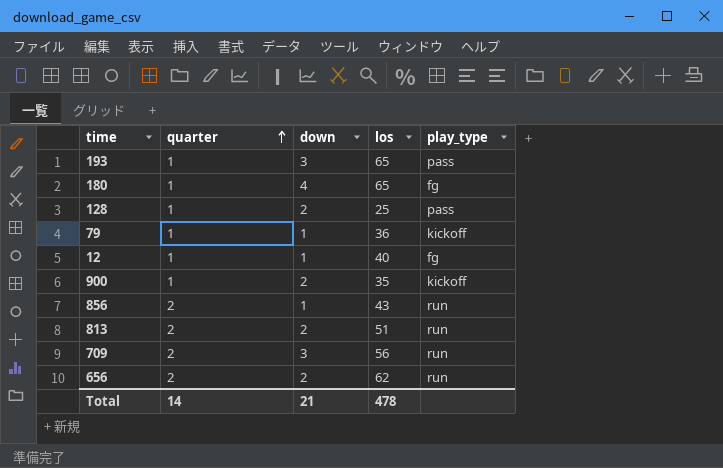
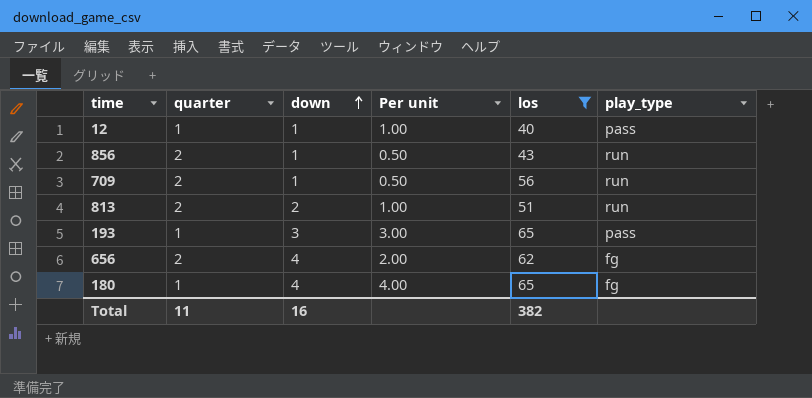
filter: none -> los >= 40
row order: quarter ascending -> down ascending
column Per unit | formula: none -> [down] / [quarter]
12 | play_type: fg -> pass
709 | down: 3 -> 1
656 | down: 2 -> 4
656 | play_type: run -> fg
Total | quarter: 14 -> 11
Total | down: 21 -> 16
Total | los: 478 -> 382

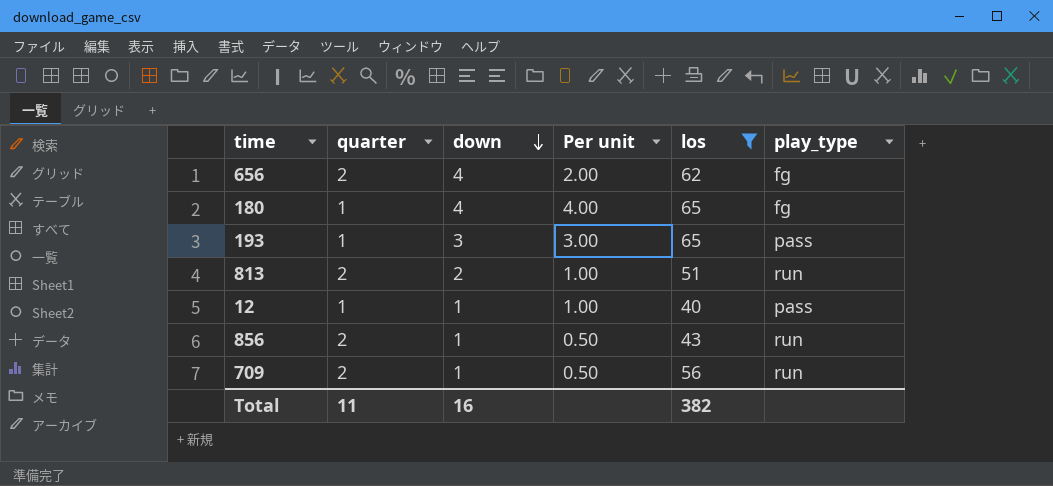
row order: down ascending -> down descending

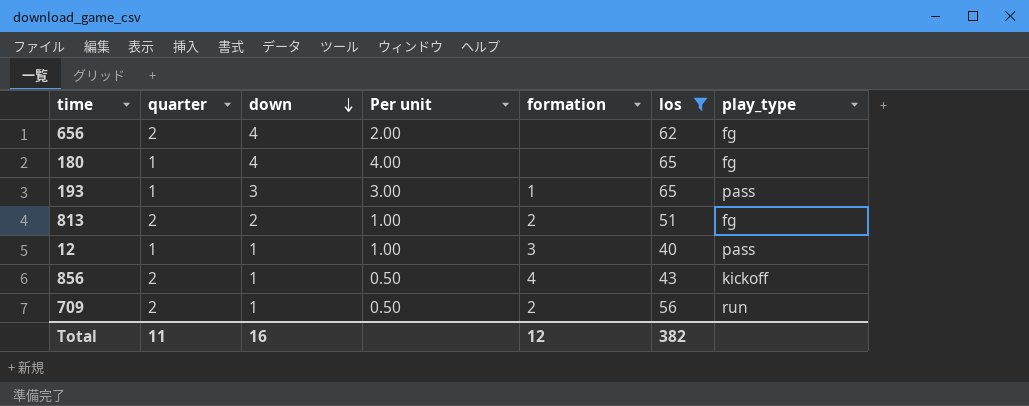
column formation | position: none -> 5
813 | play_type: run -> fg
856 | play_type: run -> kickoff

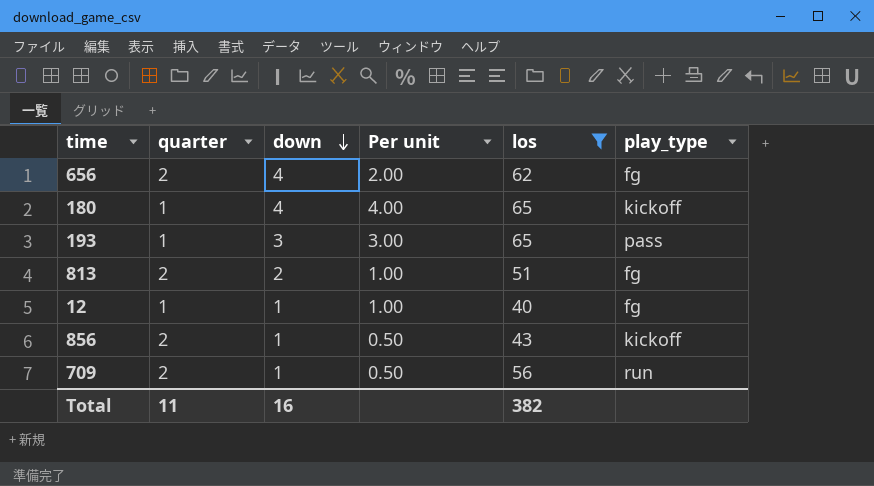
column formation | position: 5 -> none
180 | play_type: fg -> kickoff
12 | play_type: pass -> fg

